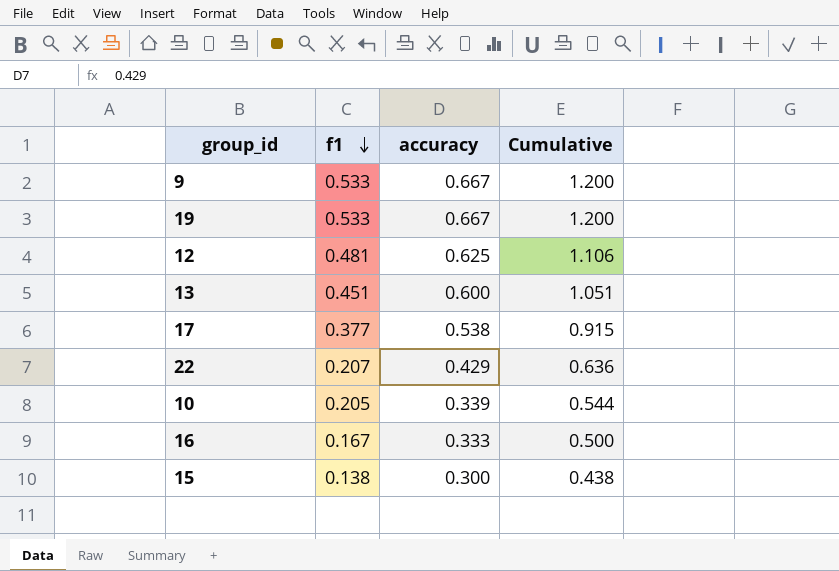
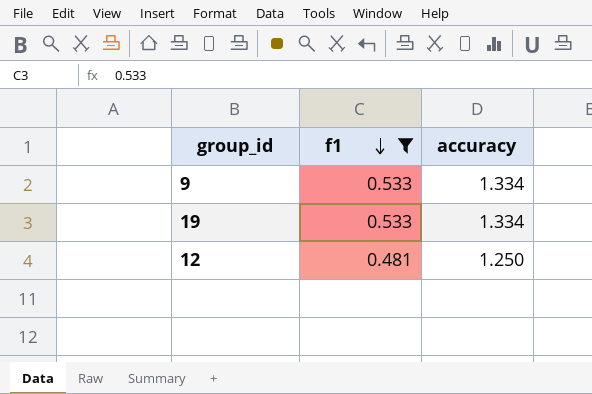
filter: none -> f1 >= 0.481
column Cumulative | formula: [f1] + [accuracy] -> none
9 | accuracy: 0.667 -> 1.334
19 | accuracy: 0.667 -> 1.334
12 | accuracy: 0.625 -> 1.250

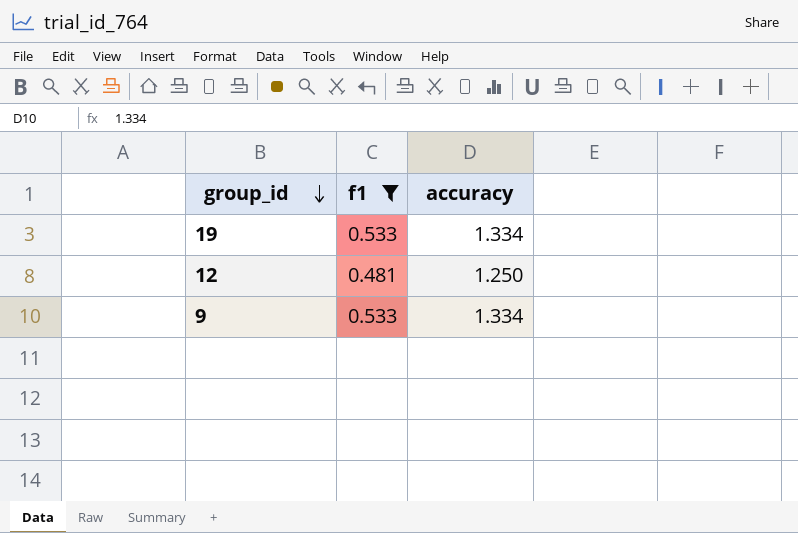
row order: f1 descending -> group_id descending

